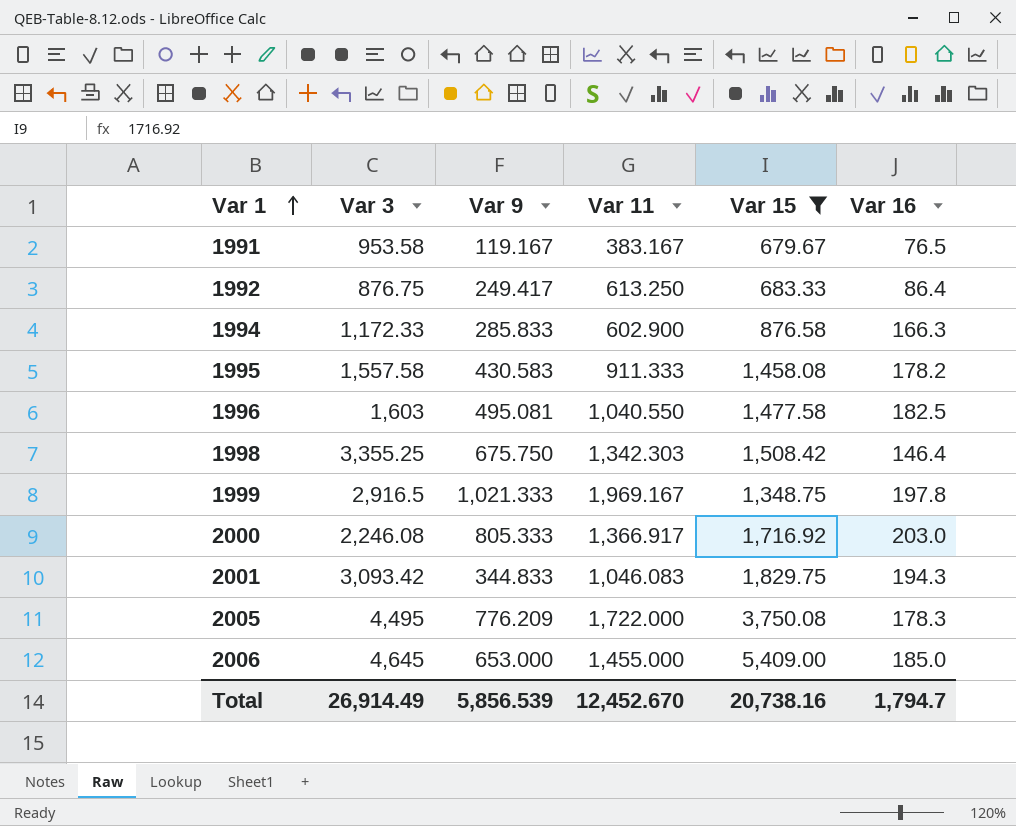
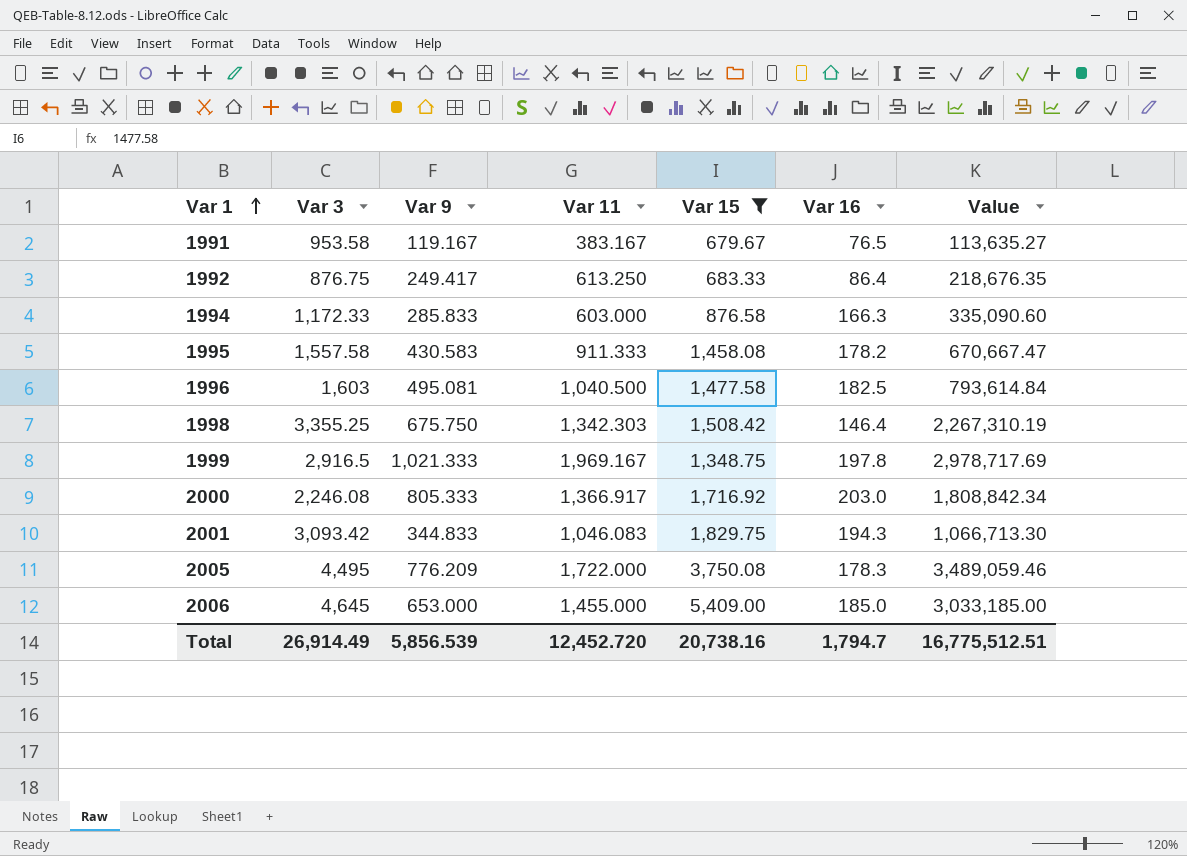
column Value | formula: none -> [Var 3] * [Var 9]
1994 | Var 11: 602.900 -> 603.000
1996 | Var 11: 1,040.550 -> 1,040.500
Total | Var 11: 12,452.670 -> 12,452.720

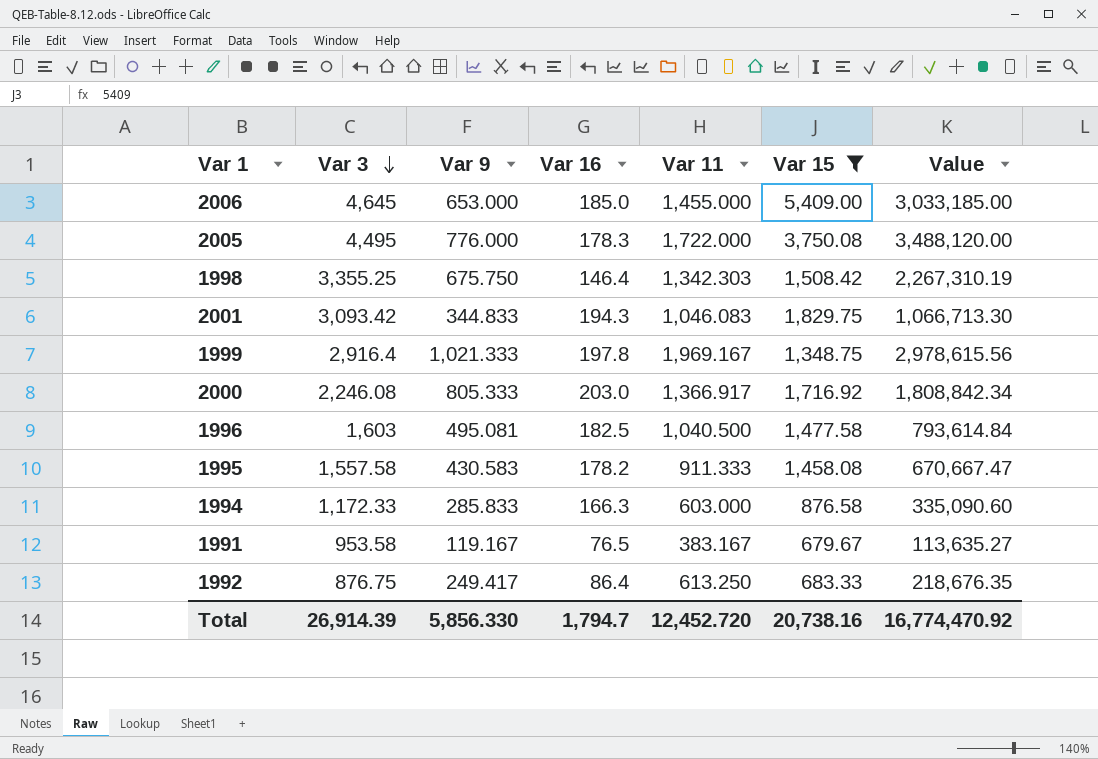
row order: Var 1 ascending -> Var 3 descending
column Var 16 | position: 6 -> 4
2005 | Var 9: 776.209 -> 776.000
2005 | Value: 3,489,059.46 -> 3,488,120.00
1999 | Var 3: 2,916.5 -> 2,916.4
1999 | Value: 2,978,717.69 -> 2,978,615.56
Total | Var 3: 26,914.49 -> 26,914.39
Total | Var 9: 5,856.539 -> 5,856.330
Total | Value: 16,775,512.51 -> 16,774,470.92

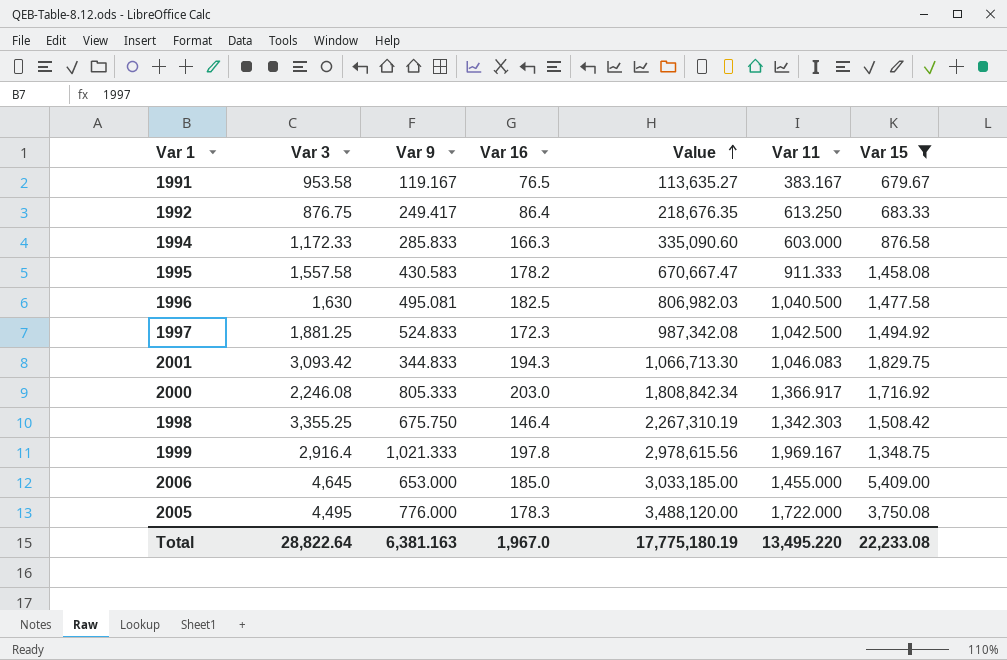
row order: Var 3 descending -> Value ascending
column Value | position: 7 -> 5
1996 | Var 3: 1,603 -> 1,630
1996 | Value: 793,614.84 -> 806,982.03
row 1997: none -> 1,881.25 | 524.833 | 172.3 | 987,342.08 | 1,042.500 | 1,494.92
Total | Var 3: 26,914.39 -> 28,822.64
Total | Var 9: 5,856.330 -> 6,381.163
Total | Var 16: 1,794.7 -> 1,967.0
Total | Value: 16,774,470.92 -> 17,775,180.19
Total | Var 11: 12,452.720 -> 13,495.220
Total | Var 15: 20,738.16 -> 22,233.08

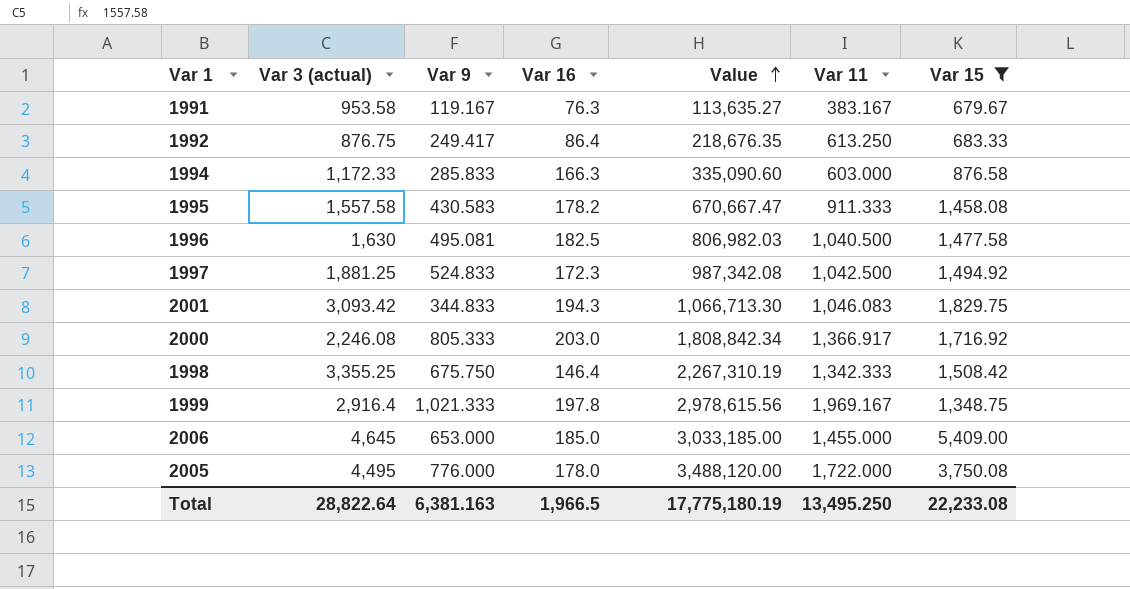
column name: Var 3 -> Var 3 (actual)
1991 | Var 16: 76.5 -> 76.3
1998 | Var 11: 1,342.303 -> 1,342.333
2005 | Var 16: 178.3 -> 178.0
Total | Var 16: 1,967.0 -> 1,966.5
Total | Var 11: 13,495.220 -> 13,495.250

